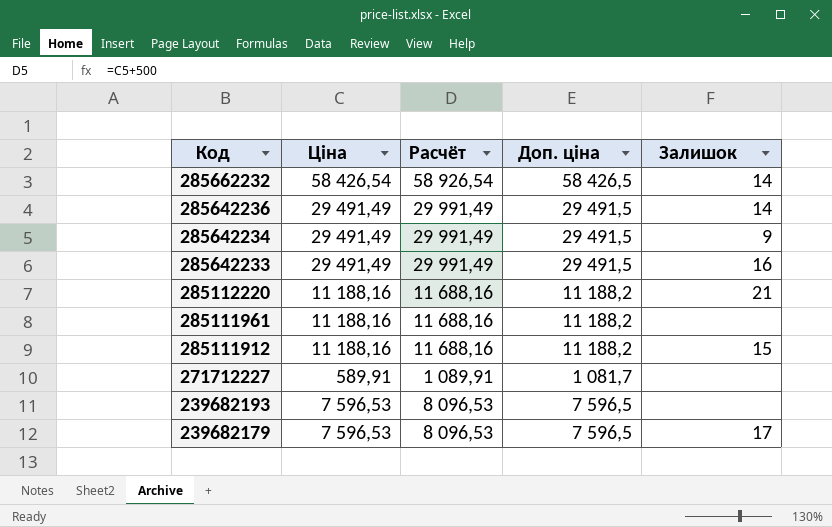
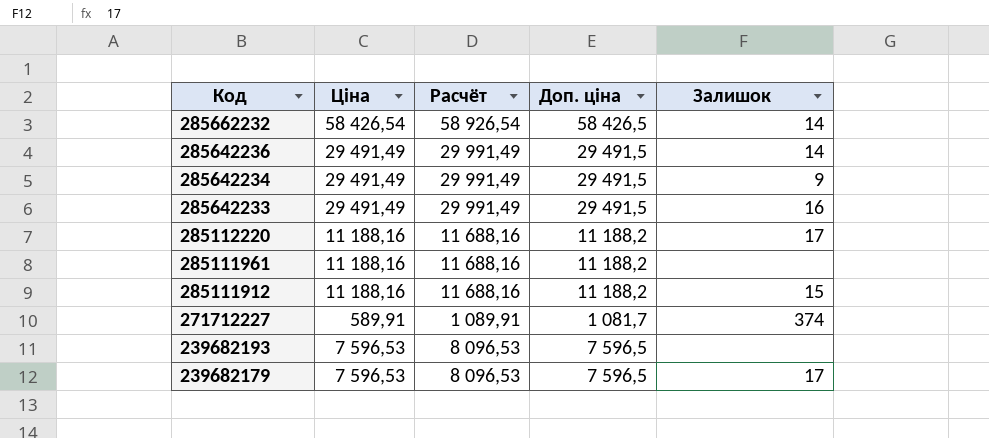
285112220 | Залишок: 21 -> 17
271712227 | Залишок: none -> 374

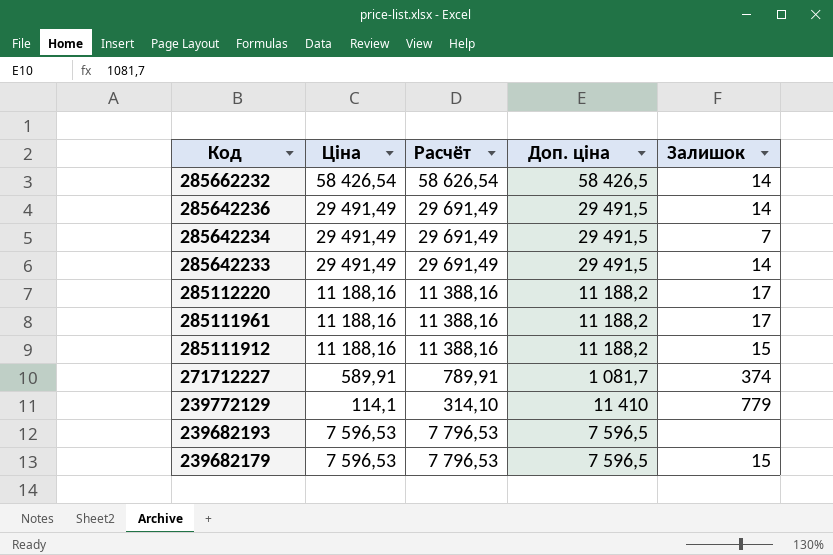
column Расчёт | formula: [Ціна] + 500 -> [Ціна] + 200
285642234 | Залишок: 9 -> 7
285642233 | Залишок: 16 -> 14
285111961 | Залишок: none -> 17
row 239772129: none -> 114,1 | 314,10 | 11 410 | 779
239682179 | Залишок: 17 -> 15

